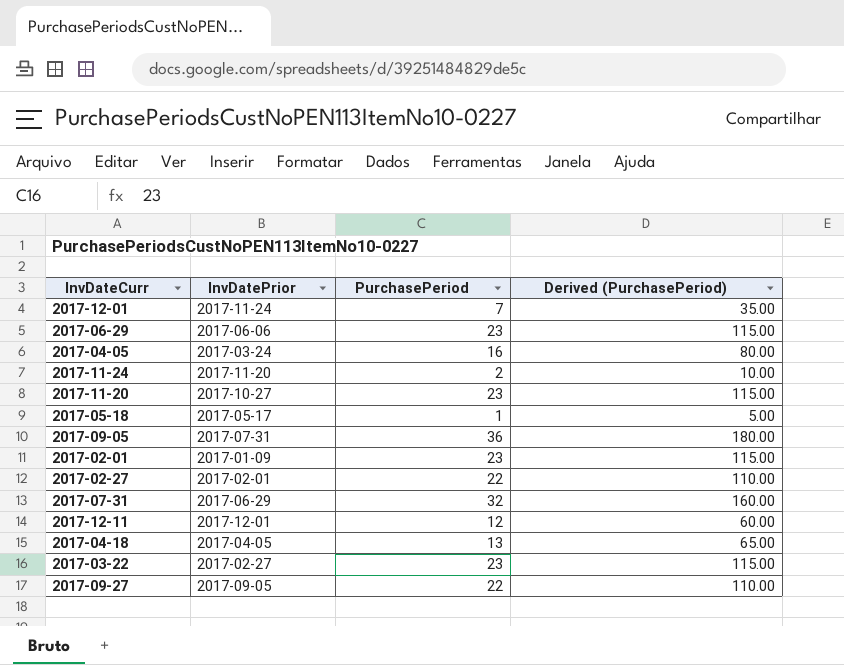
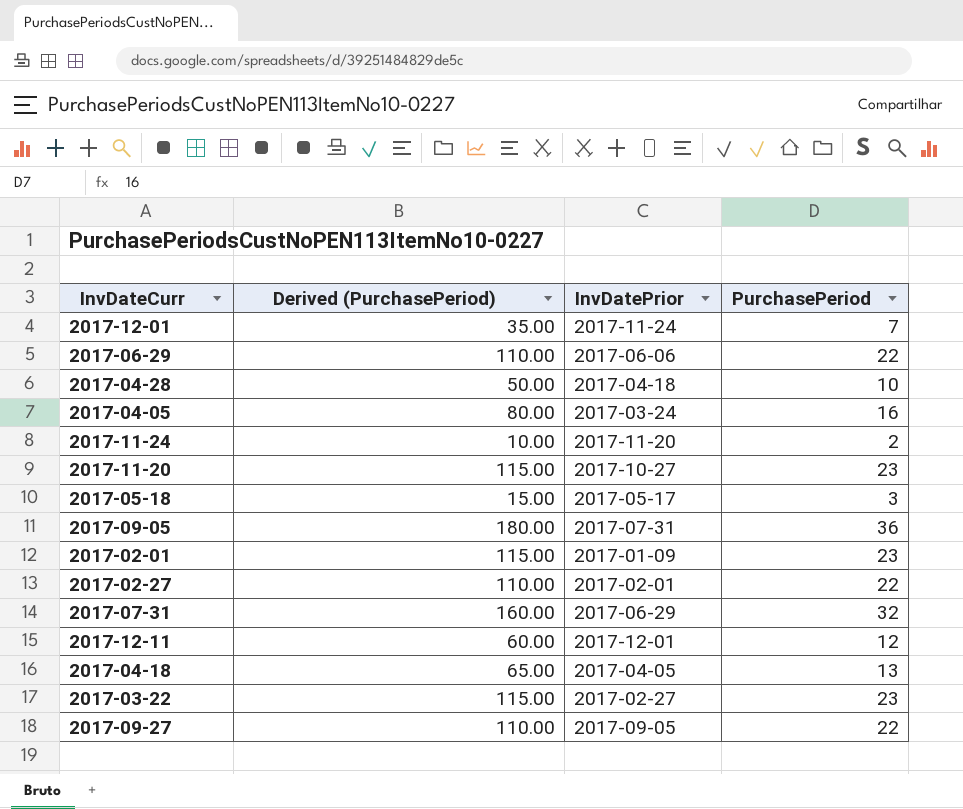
column Derived (PurchasePeriod) | position: 4 -> 2
2017-06-29 | Derived (PurchasePeriod): 115.00 -> 110.00
2017-06-29 | PurchasePeriod: 23 -> 22
row 2017-04-28: none -> 50.00 | 2017-04-18 | 10
2017-05-18 | Derived (PurchasePeriod): 5.00 -> 15.00
2017-05-18 | PurchasePeriod: 1 -> 3

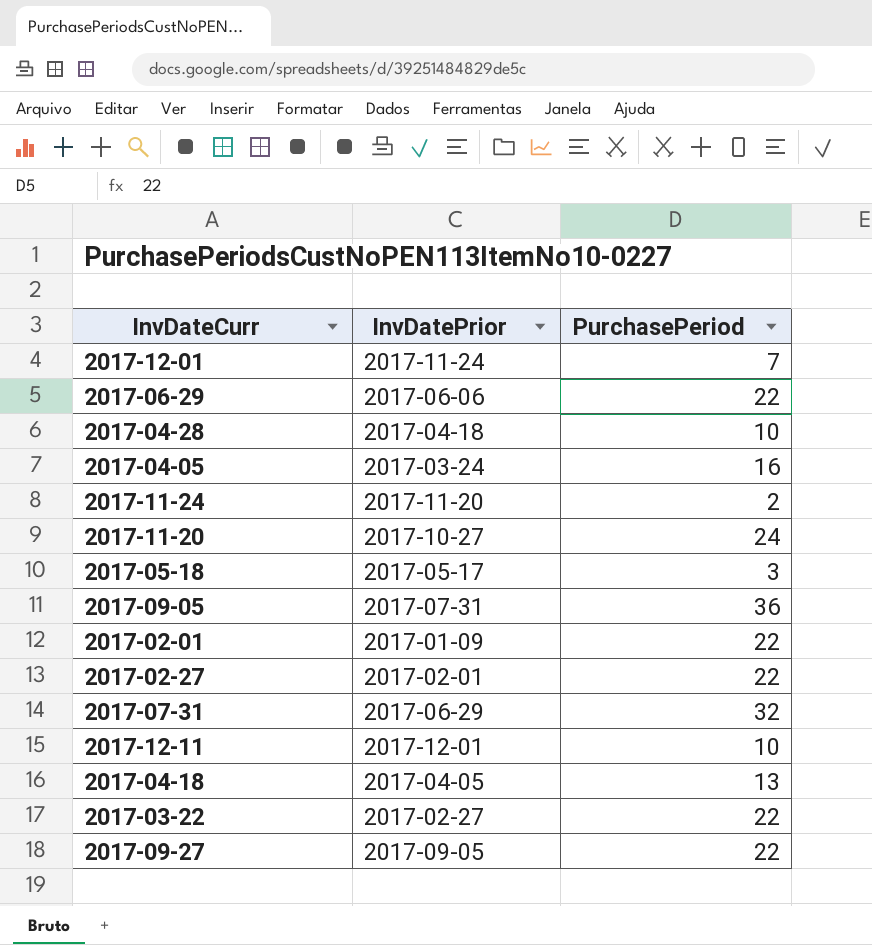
column Derived (PurchasePeriod) | formula: [PurchasePeriod] * 5 -> none
2017-11-20 | PurchasePeriod: 23 -> 24
2017-02-01 | PurchasePeriod: 23 -> 22
2017-12-11 | PurchasePeriod: 12 -> 10
2017-03-22 | PurchasePeriod: 23 -> 22

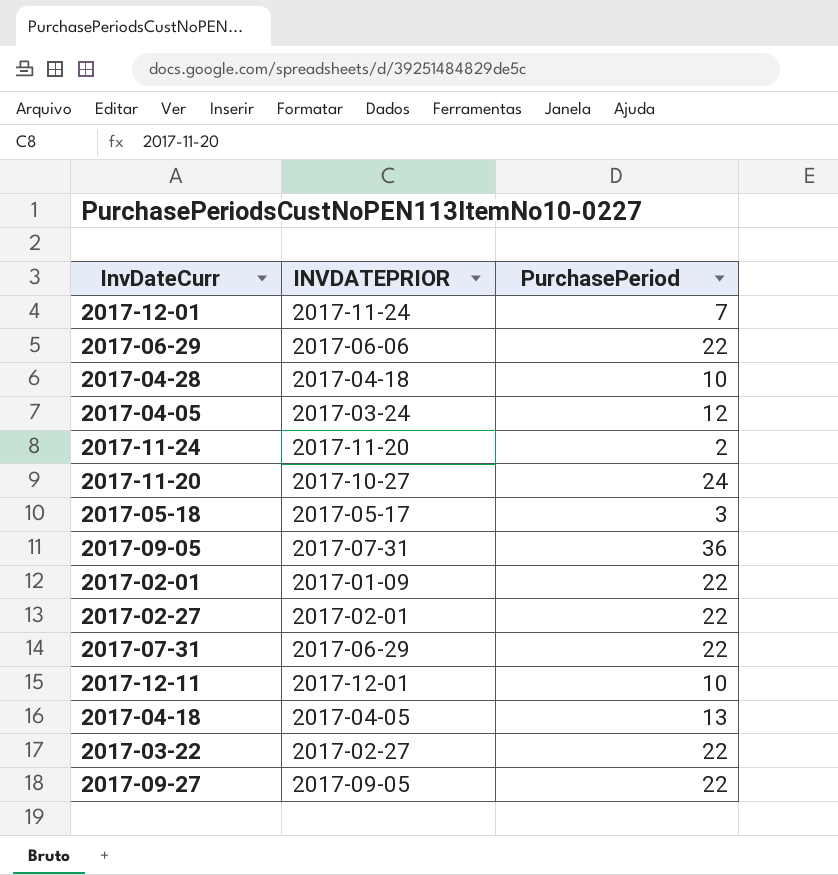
column name: InvDatePrior -> INVDATEPRIOR
2017-04-05 | PurchasePeriod: 16 -> 12
2017-07-31 | PurchasePeriod: 32 -> 22

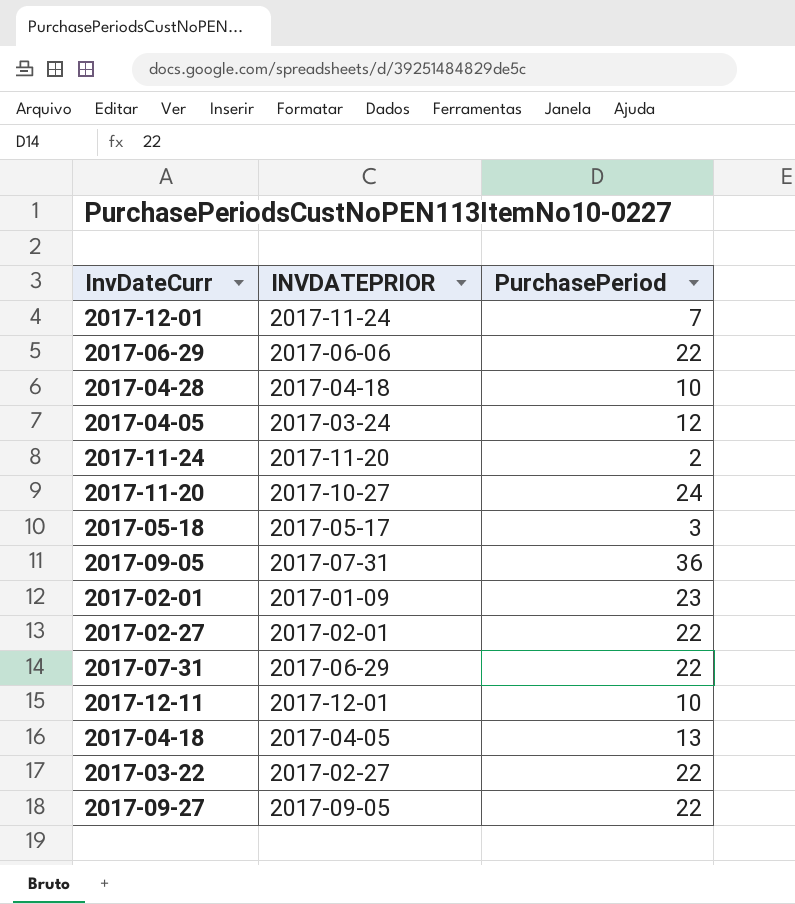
2017-02-01 | PurchasePeriod: 22 -> 23

